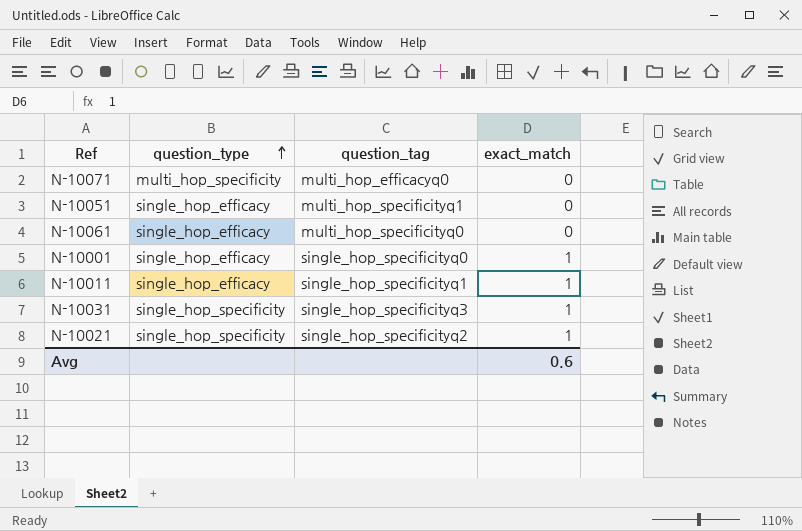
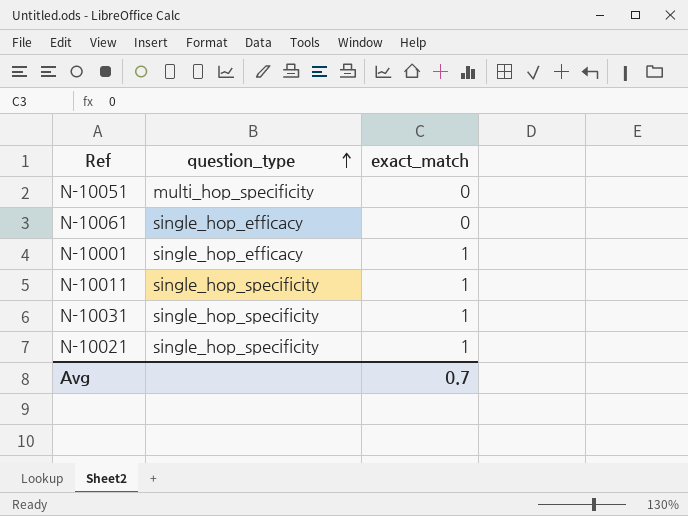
column question_tag | position: 3 -> none
row N-10071: multi_hop_specificity | multi_hop_efficacyq0 | 0 -> none
N-10051 | question_type: single_hop_efficacy -> multi_hop_specificity
N-10011 | question_type: single_hop_efficacy -> single_hop_specificity
Avg | exact_match: 0.6 -> 0.7

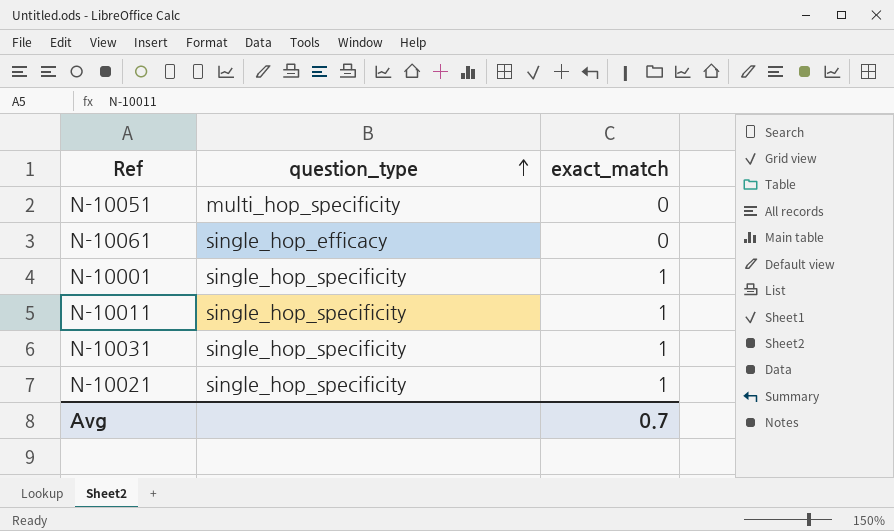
N-10001 | question_type: single_hop_efficacy -> single_hop_specificity

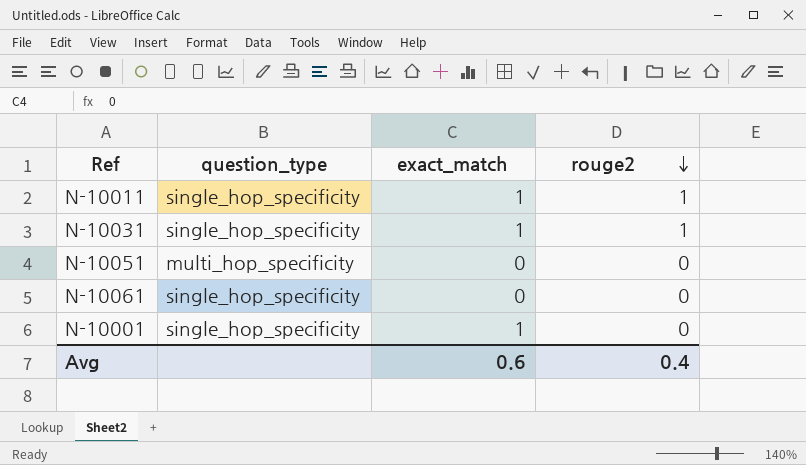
row order: question_type ascending -> rouge2 descending
column rouge2 | position: none -> 4
row N-10021: single_hop_specificity | 1 -> none
N-10061 | question_type: single_hop_efficacy -> single_hop_specificity
Avg | exact_match: 0.7 -> 0.6

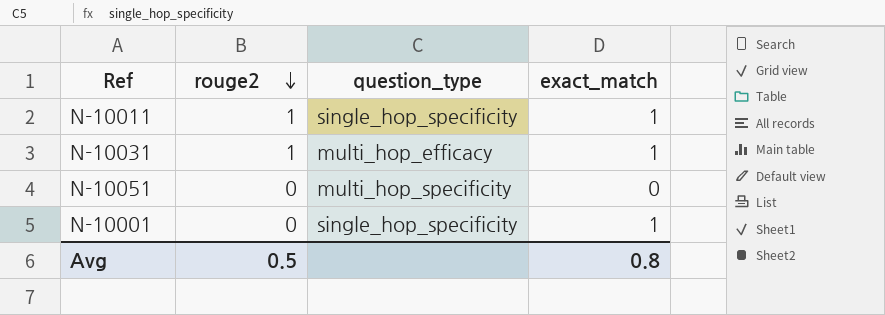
column rouge2 | position: 4 -> 2
row N-10061: single_hop_specificity | 0 | 0 -> none
N-10031 | question_type: single_hop_specificity -> multi_hop_efficacy
Avg | rouge2: 0.4 -> 0.5
Avg | exact_match: 0.6 -> 0.8

